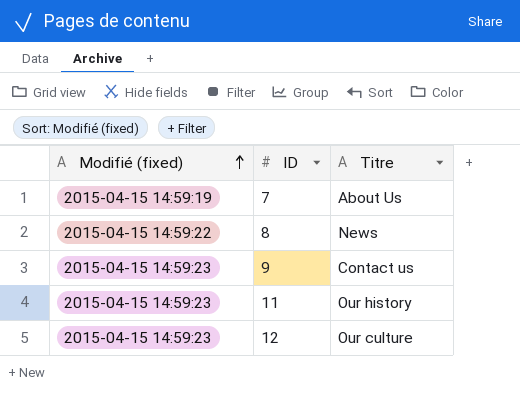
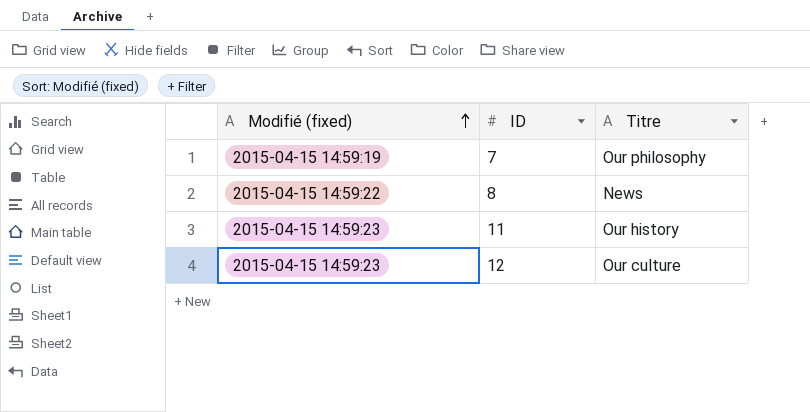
row 9: 2015-04-15 14:59:23 | Contact us -> none
7 | Titre: About Us -> Our philosophy

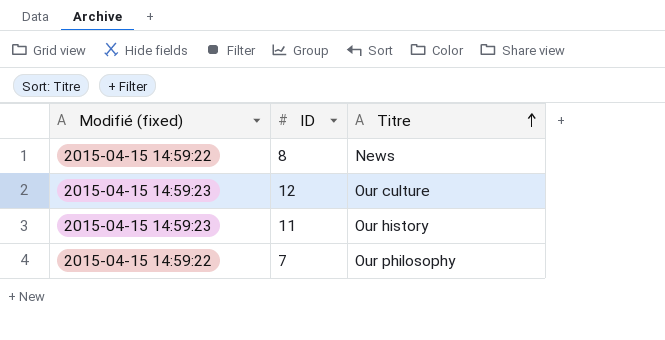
row order: Modifié (fixed) ascending -> Titre ascending
7 | Modifié (fixed): 2015-04-15 14:59:19 -> 2015-04-15 14:59:22

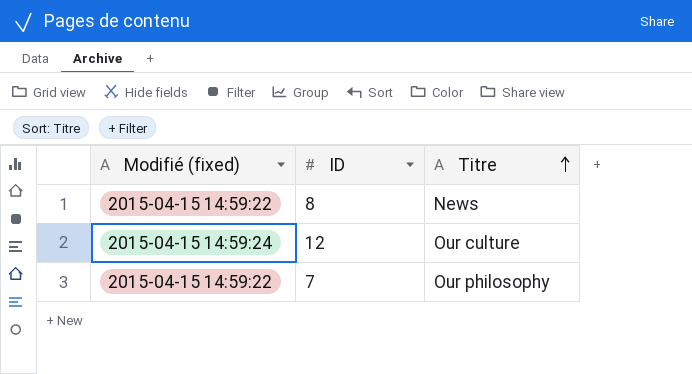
row 11: 2015-04-15 14:59:23 | Our history -> none
12 | Modifié (fixed): 2015-04-15 14:59:23 -> 2015-04-15 14:59:24

